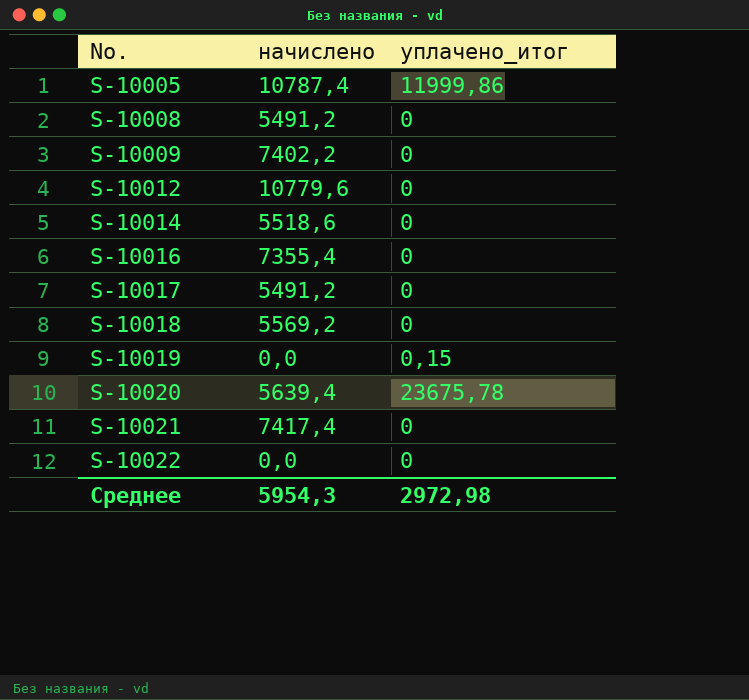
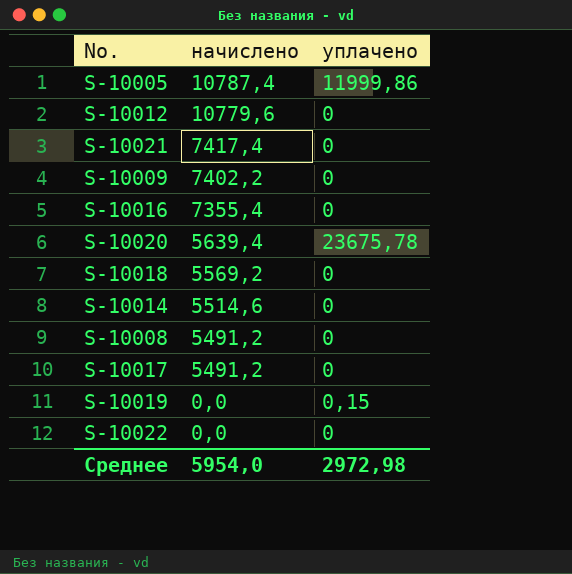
row order: No. ascending -> начислено descending
column name: уплачено_итог -> уплачено
S-10014 | начислено: 5518,6 -> 5514,6
Среднее | начислено: 5954,3 -> 5954,0

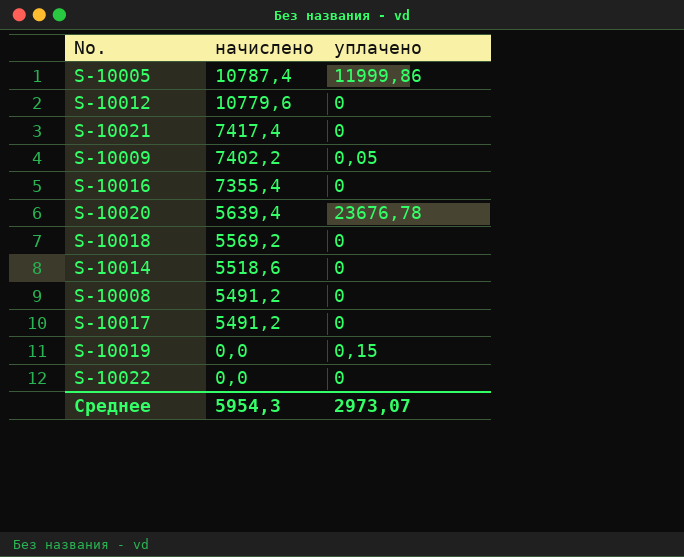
S-10009 | уплачено: 0 -> 0,05
S-10020 | уплачено: 23675,78 -> 23676,78
S-10014 | начислено: 5514,6 -> 5518,6
Среднее | начислено: 5954,0 -> 5954,3
Среднее | уплачено: 2972,98 -> 2973,07

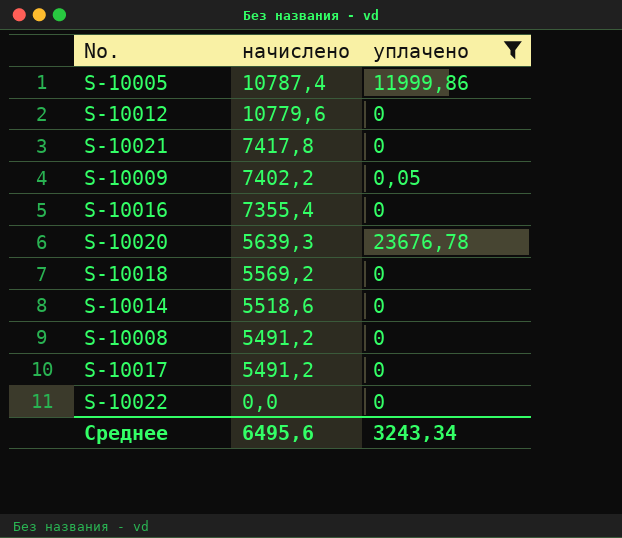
filter: none -> уплачено != 0,15
S-10021 | начислено: 7417,4 -> 7417,8
S-10020 | начислено: 5639,4 -> 5639,3
Среднее | начислено: 5954,3 -> 6495,6
Среднее | уплачено: 2973,07 -> 3243,34

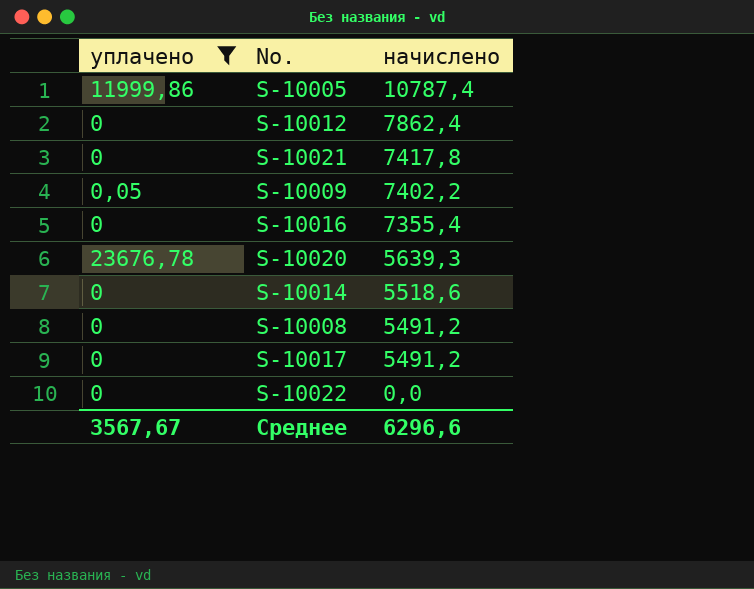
column уплачено | position: 3 -> 1
row S-10018: 5569,2 | 0 -> none
S-10012 | начислено: 10779,6 -> 7862,4
Среднее | уплачено: 3243,34 -> 3567,67
Среднее | начислено: 6495,6 -> 6296,6

